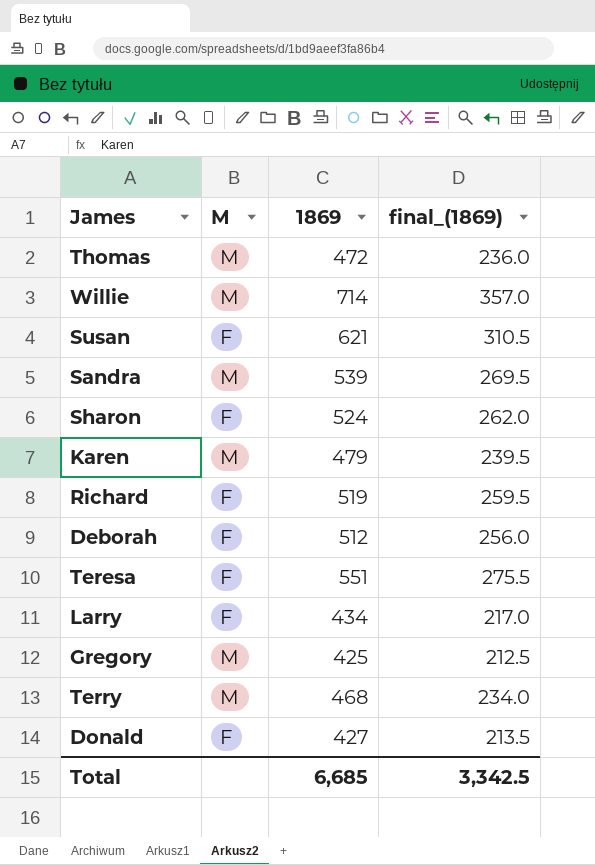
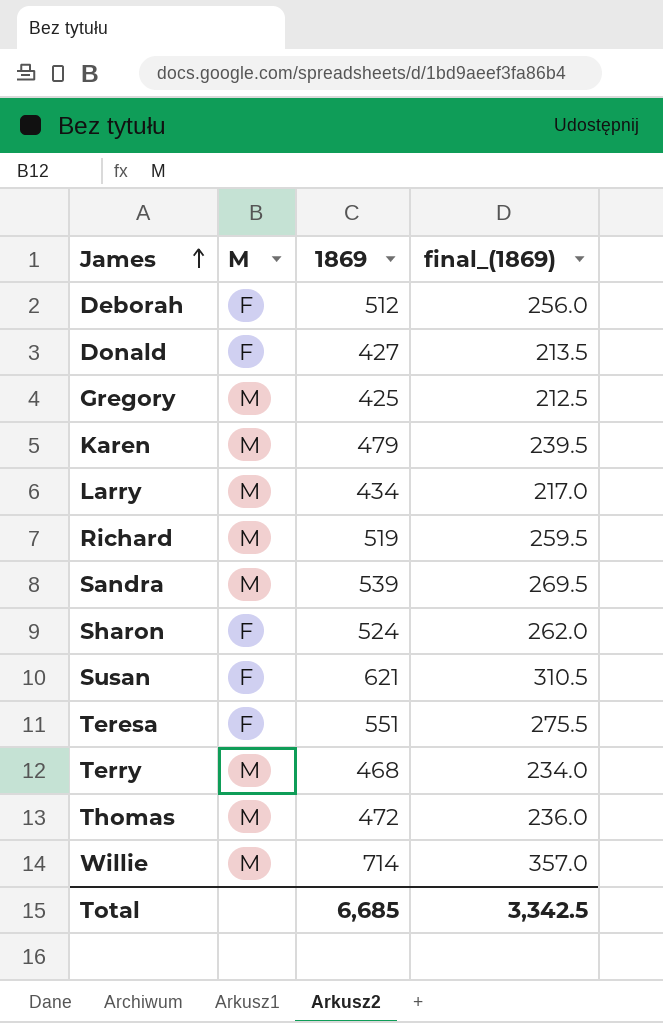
row order: none -> James ascending
Larry | M: F -> M
Richard | M: F -> M

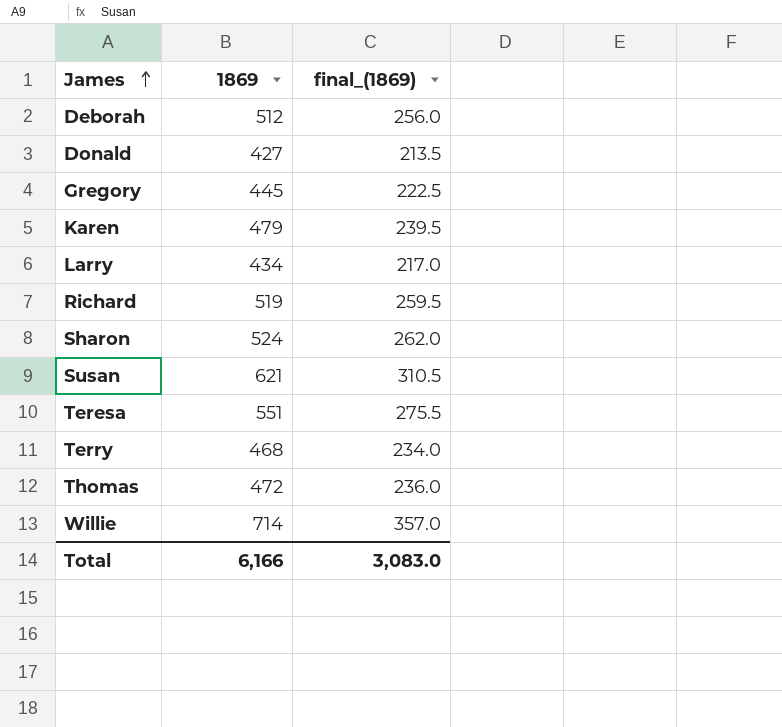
column M | position: 2 -> none
row Sandra: M | 539 | 269.5 -> none
Gregory | 1869: 425 -> 445
Gregory | final_(1869): 212.5 -> 222.5
Total | 1869: 6,685 -> 6,166
Total | final_(1869): 3,342.5 -> 3,083.0

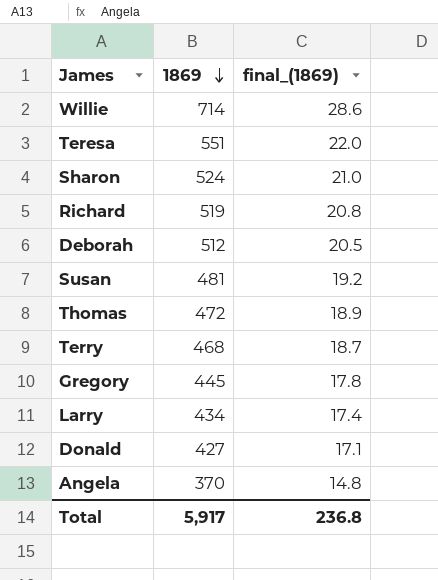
row order: James ascending -> 1869 descending
column final_(1869) | formula: [1869] * 0.5 -> [1869] * 0.04
row Karen: 479 | 239.5 -> none
Susan | 1869: 621 -> 481
row Angela: none -> 370 | 14.8
Total | 1869: 6,166 -> 5,917
Total | final_(1869): 3,083.0 -> 236.8

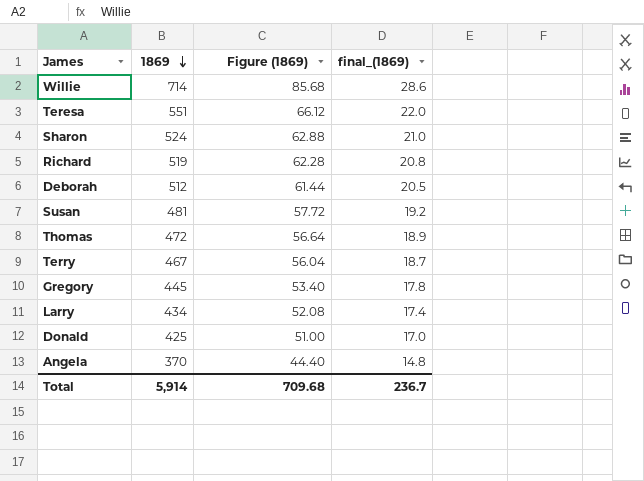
column Figure (1869) | formula: none -> [1869] * 0.12
Terry | 1869: 468 -> 467
Donald | 1869: 427 -> 425
Donald | final_(1869): 17.1 -> 17.0
Total | 1869: 5,917 -> 5,914
Total | final_(1869): 236.8 -> 236.7

